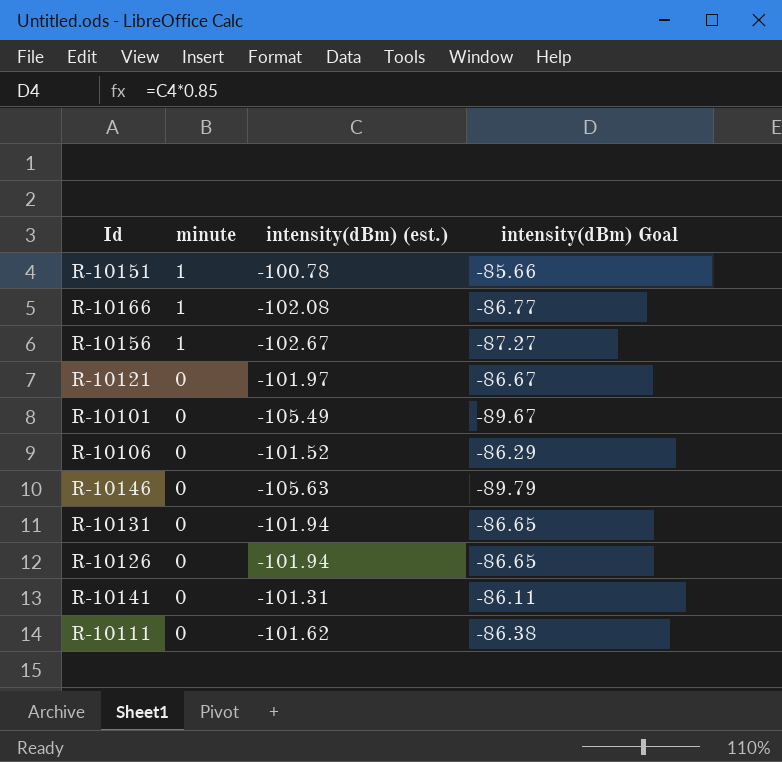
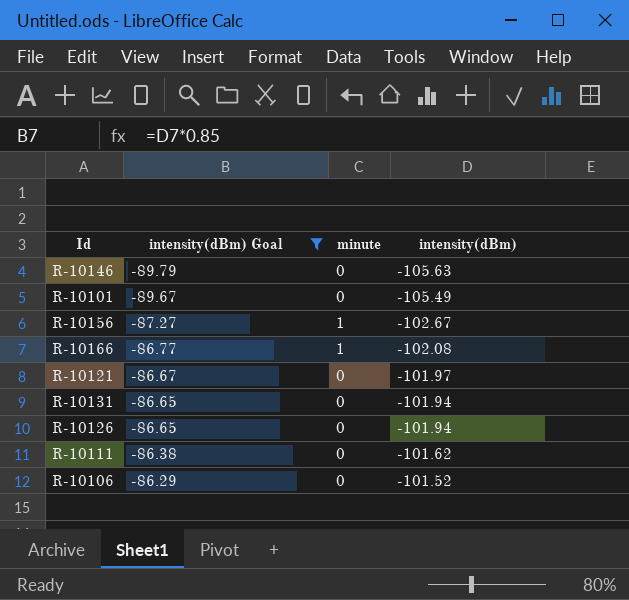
filter: none -> intensity(dBm) Goal <= -86.29
row order: minute descending -> intensity(dBm) Goal ascending
column intensity(dBm) Goal | position: 4 -> 2
column name: intensity(dBm) (est.) -> intensity(dBm)

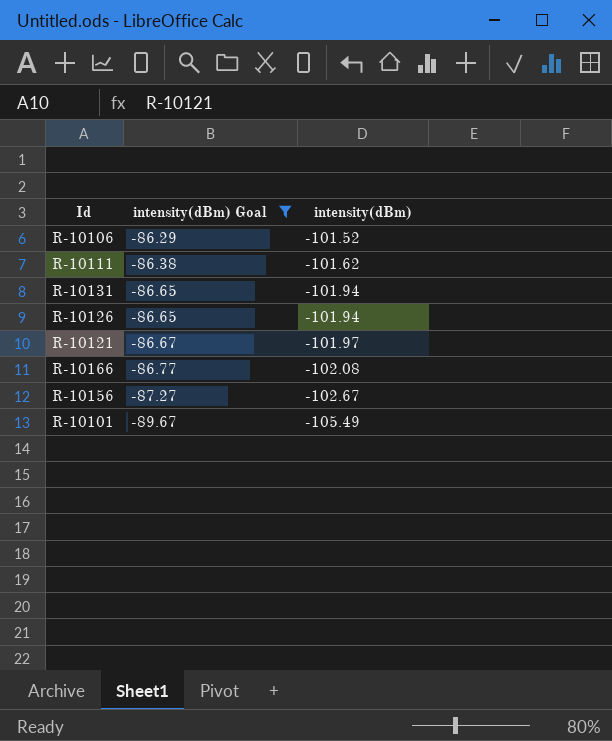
row order: intensity(dBm) Goal ascending -> intensity(dBm) Goal descending
column minute | position: 3 -> none
row R-10146: -89.79 | 0 | -105.63 -> none

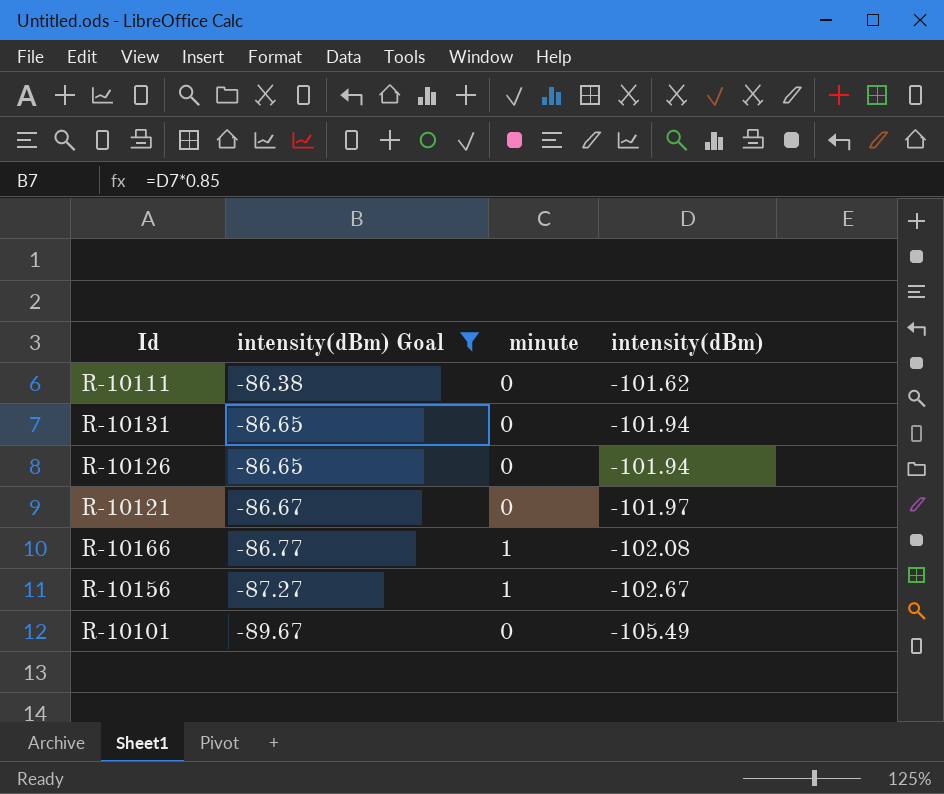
column minute | position: none -> 3
row R-10106: -86.29 | -101.52 -> none

